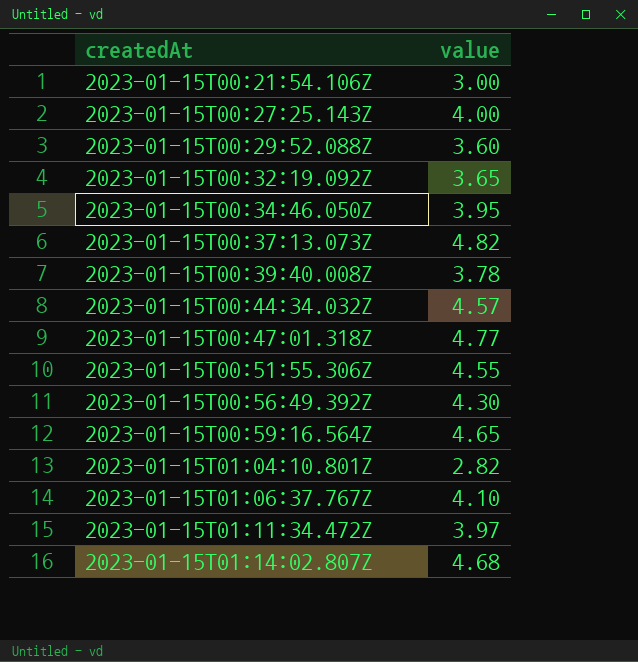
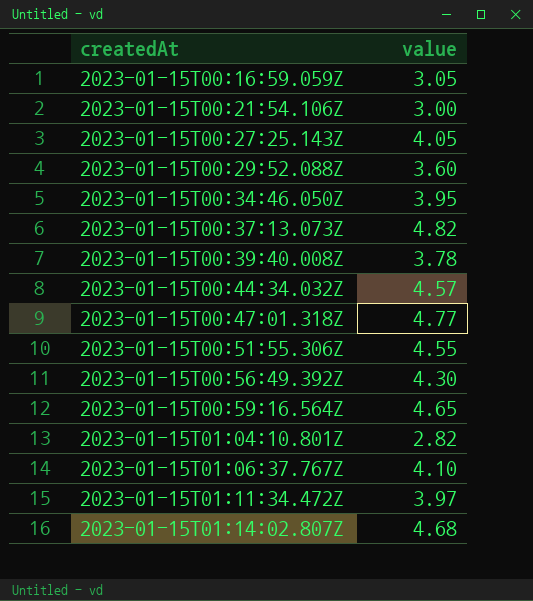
row 2023-01-15T00:32:19.092Z: 3.65 -> none
row 2023-01-15T00:16:59.059Z: none -> 3.05
2023-01-15T00:27:25.143Z | value: 4.00 -> 4.05

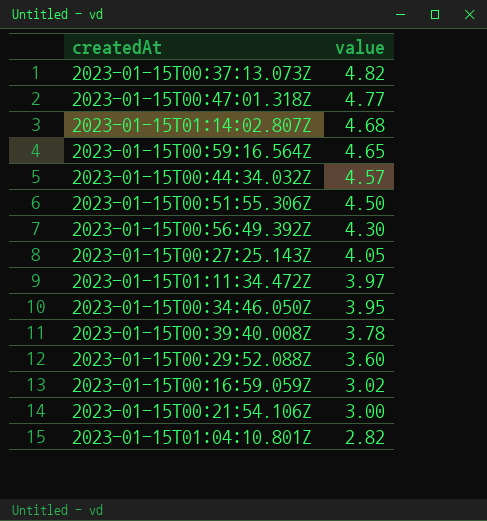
row order: createdAt ascending -> value descending
row 2023-01-15T01:06:37.767Z: 4.10 -> none
2023-01-15T00:51:55.306Z | value: 4.55 -> 4.50
2023-01-15T00:16:59.059Z | value: 3.05 -> 3.02

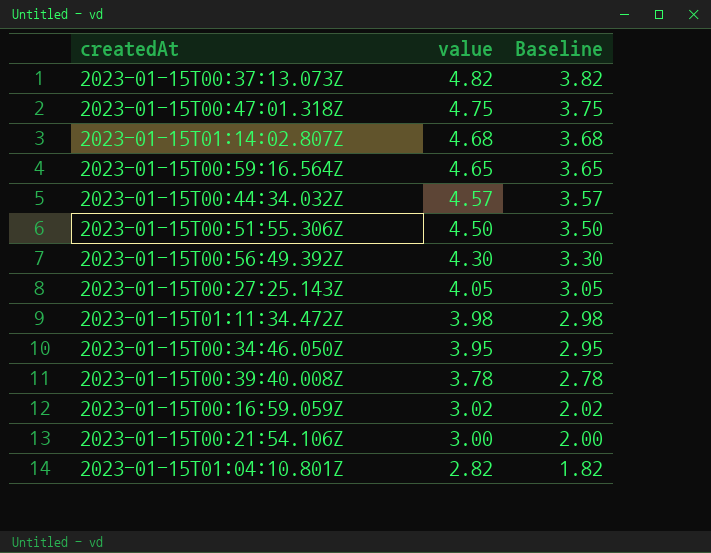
column Baseline | formula: none -> [value] - 1
row 2023-01-15T00:29:52.088Z: 3.60 -> none
2023-01-15T00:47:01.318Z | value: 4.77 -> 4.75
2023-01-15T01:11:34.472Z | value: 3.97 -> 3.98

